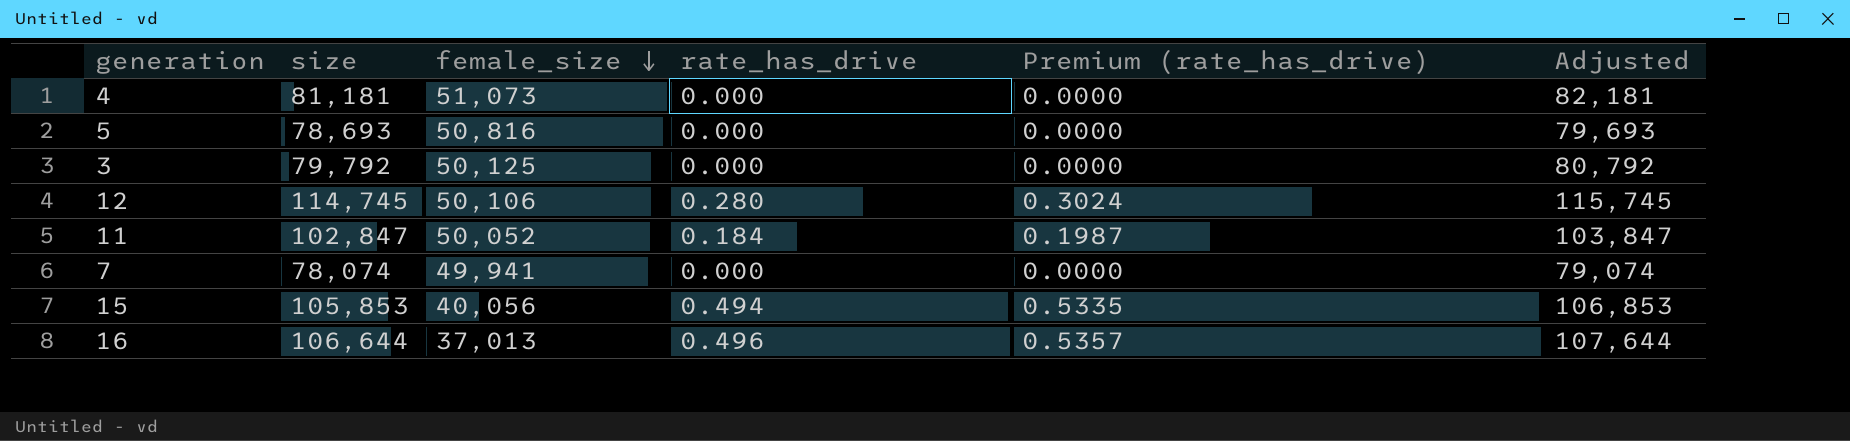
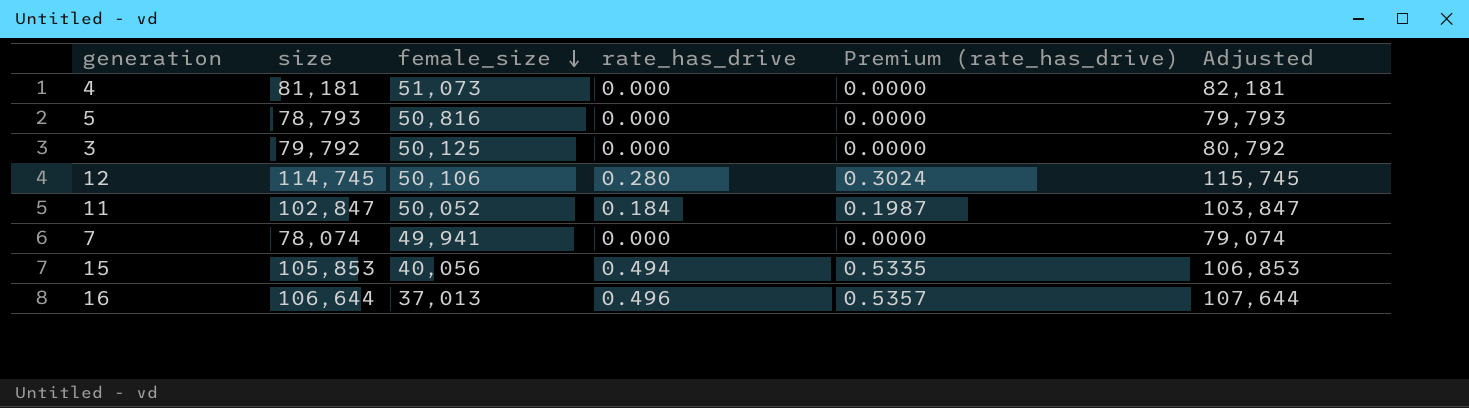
5 | size: 78,693 -> 78,793
5 | Adjusted: 79,693 -> 79,793

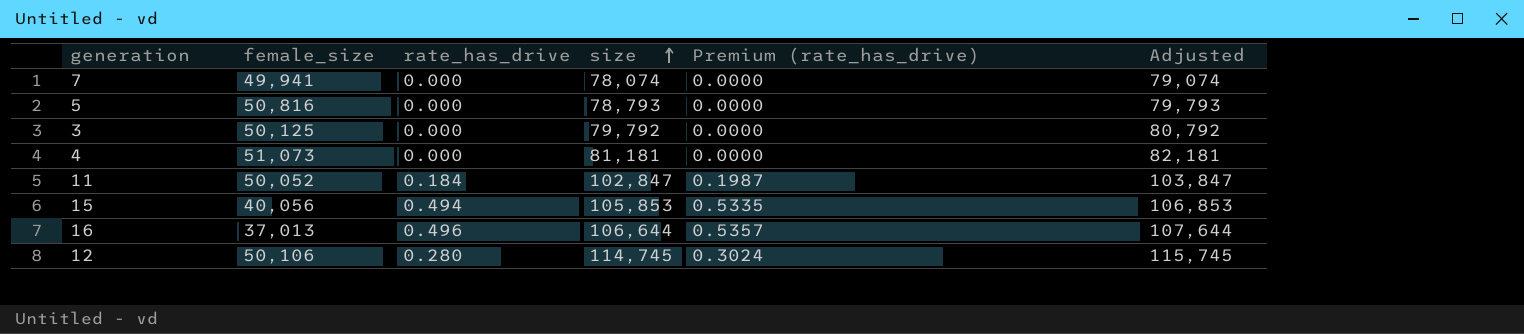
row order: female_size descending -> size ascending
column size | position: 2 -> 4

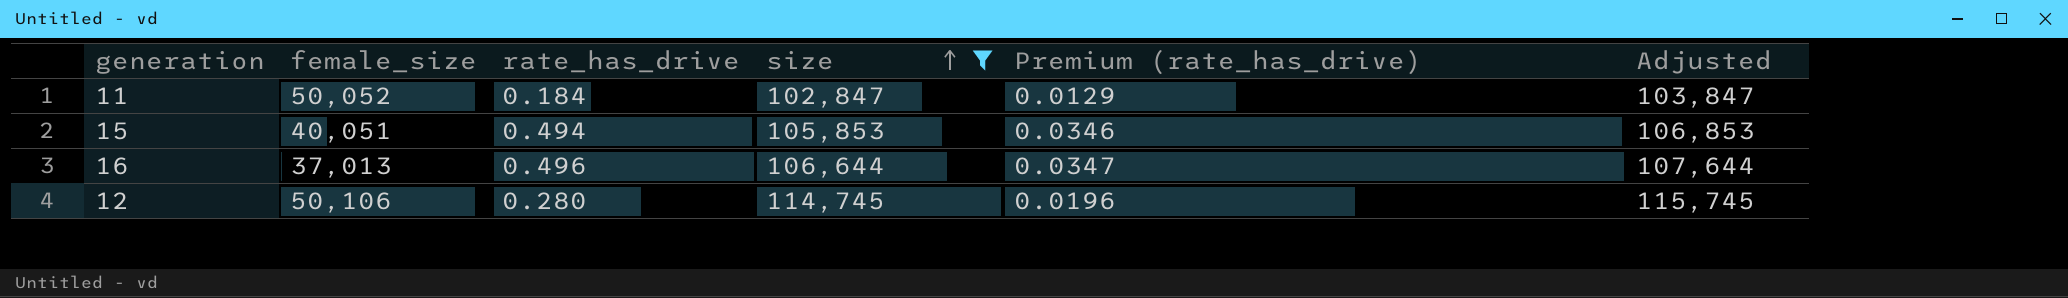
filter: none -> size >= 102,847
column Premium (rate_has_drive) | formula: [rate_has_drive] * 1.08 -> [rate_has_drive] * 0.07
15 | female_size: 40,056 -> 40,051

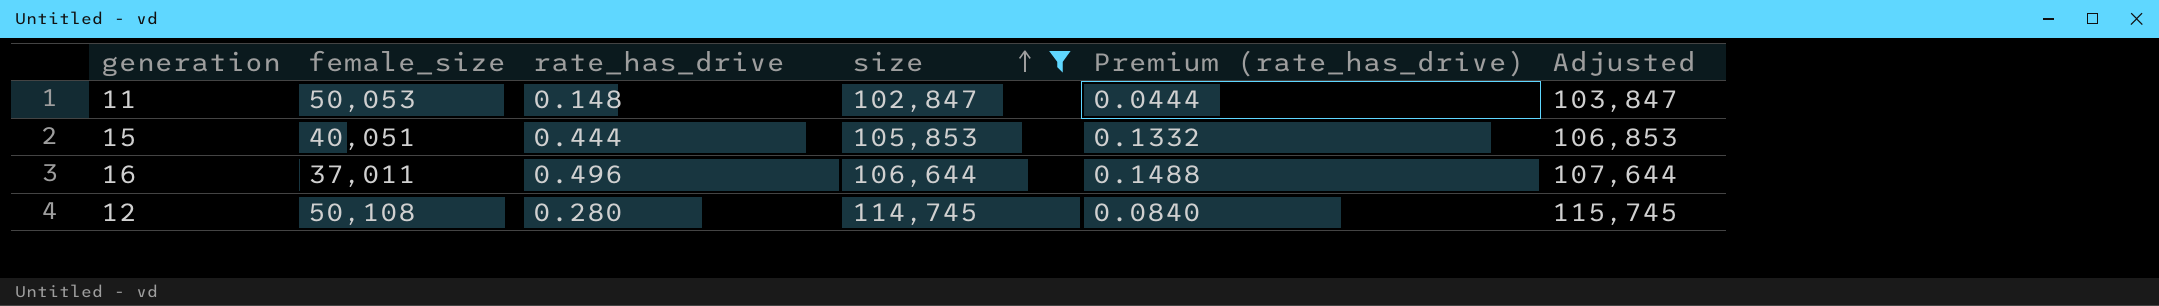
column Premium (rate_has_drive) | formula: [rate_has_drive] * 0.07 -> [rate_has_drive] * 0.3
11 | female_size: 50,052 -> 50,053
11 | rate_has_drive: 0.184 -> 0.148
15 | rate_has_drive: 0.494 -> 0.444
16 | female_size: 37,013 -> 37,011
12 | female_size: 50,106 -> 50,108

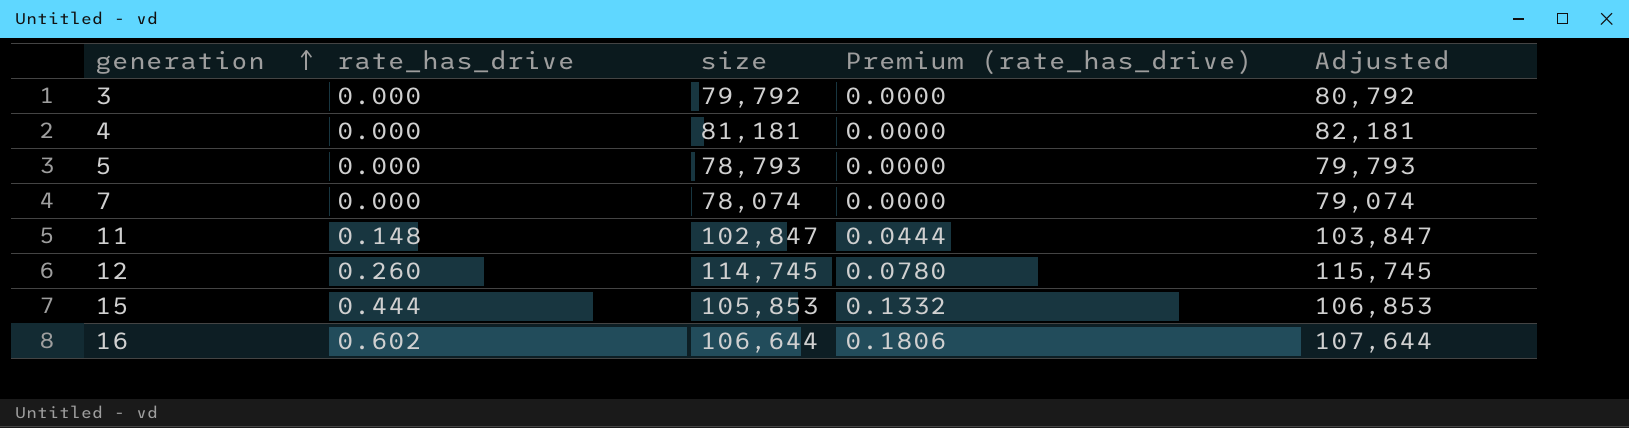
filter: size >= 102,847 -> none
row order: size ascending -> generation ascending
column female_size | position: 2 -> none
12 | rate_has_drive: 0.280 -> 0.260
12 | Premium (rate_has_drive): 0.0840 -> 0.0780
16 | rate_has_drive: 0.496 -> 0.602
16 | Premium (rate_has_drive): 0.1488 -> 0.1806

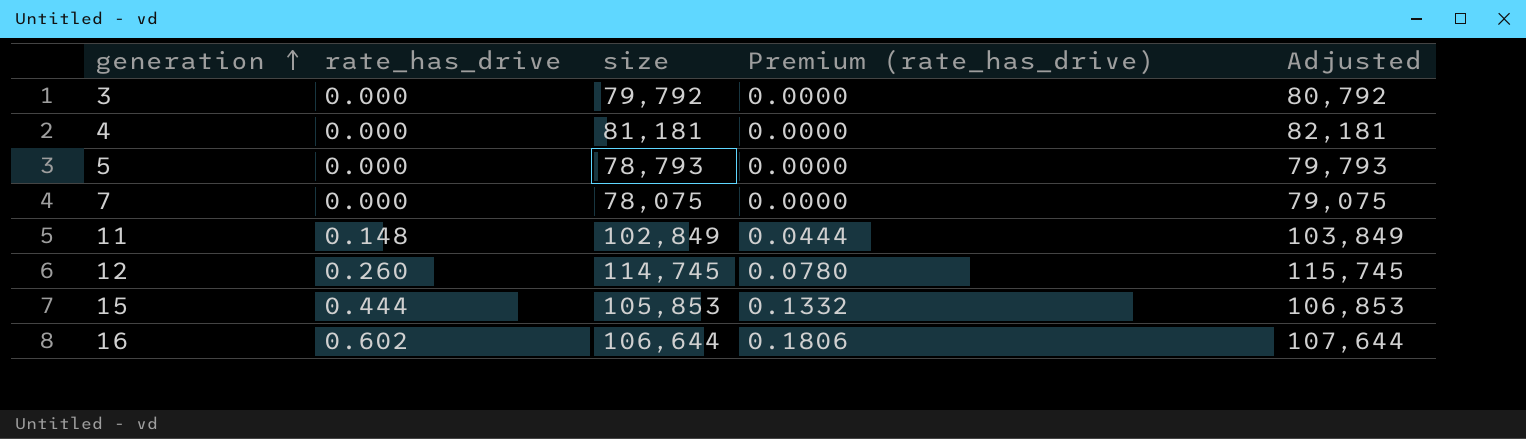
7 | size: 78,074 -> 78,075
7 | Adjusted: 79,074 -> 79,075
11 | size: 102,847 -> 102,849
11 | Adjusted: 103,847 -> 103,849

